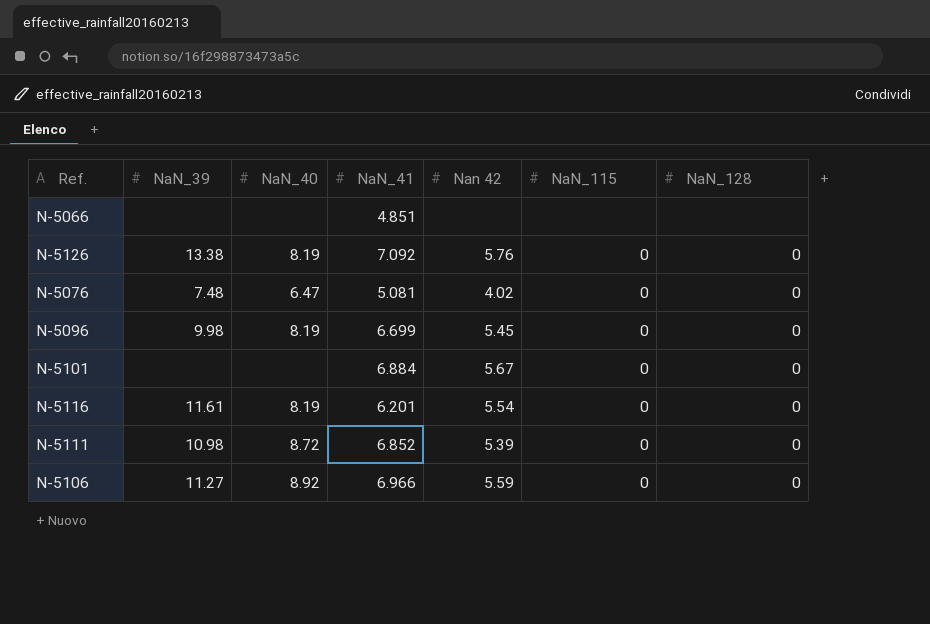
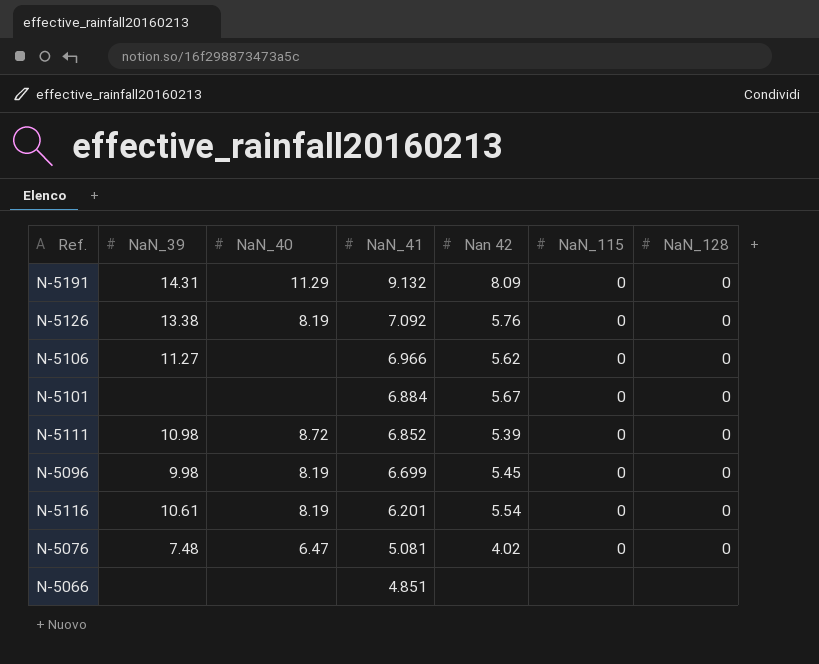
row order: none -> NaN_41 descending
row N-5191: none -> 14.31 | 11.29 | 9.132 | 8.09 | 0 | 0
N-5106 | NaN_40: 8.92 -> none
N-5106 | Nan 42: 5.59 -> 5.62
N-5116 | NaN_39: 11.61 -> 10.61

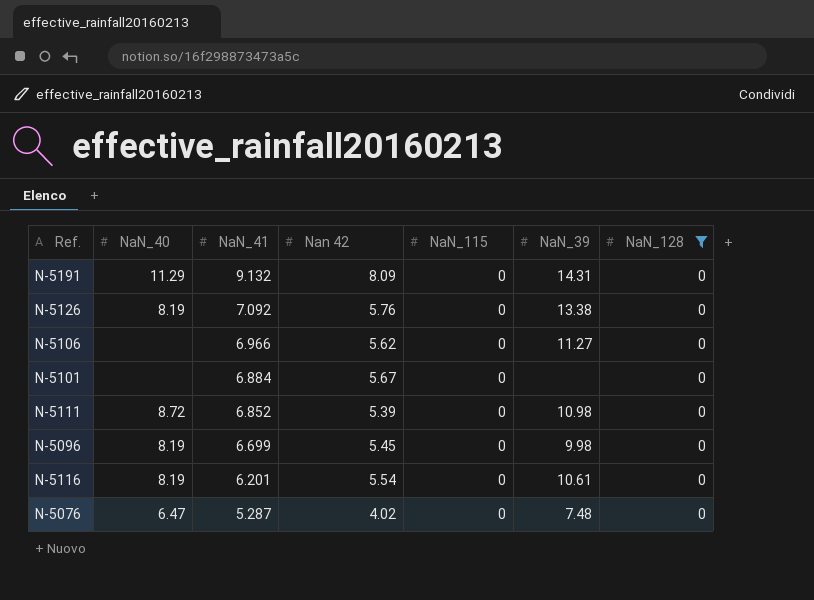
filter: none -> NaN_128 = 0
column NaN_39 | position: 2 -> 6
N-5076 | NaN_41: 5.081 -> 5.287

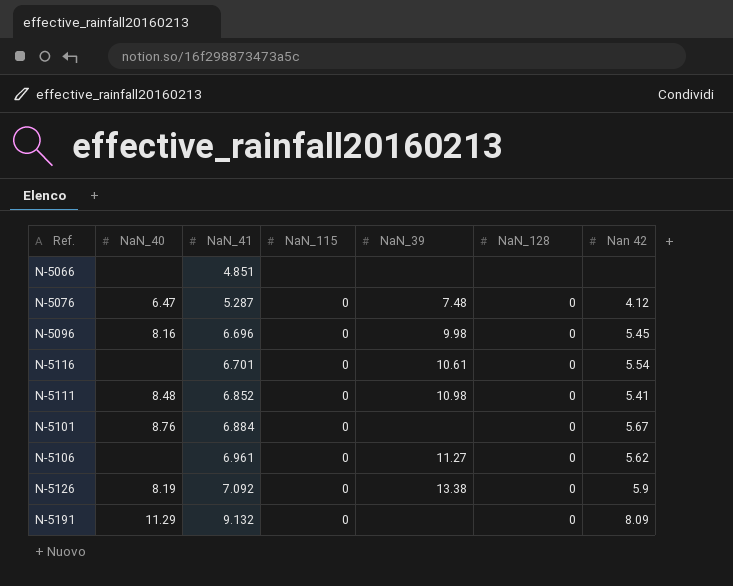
filter: NaN_128 = 0 -> none
row order: NaN_41 descending -> NaN_41 ascending
column Nan 42 | position: 4 -> 7
N-5076 | Nan 42: 4.02 -> 4.12
N-5096 | NaN_40: 8.19 -> 8.16
N-5096 | NaN_41: 6.699 -> 6.696
N-5116 | NaN_40: 8.19 -> none
N-5116 | NaN_41: 6.201 -> 6.701
N-5111 | NaN_40: 8.72 -> 8.48
N-5111 | Nan 42: 5.39 -> 5.41
N-5101 | NaN_40: none -> 8.76
N-5106 | NaN_41: 6.966 -> 6.961
N-5126 | Nan 42: 5.76 -> 5.9
N-5191 | NaN_39: 14.31 -> none

